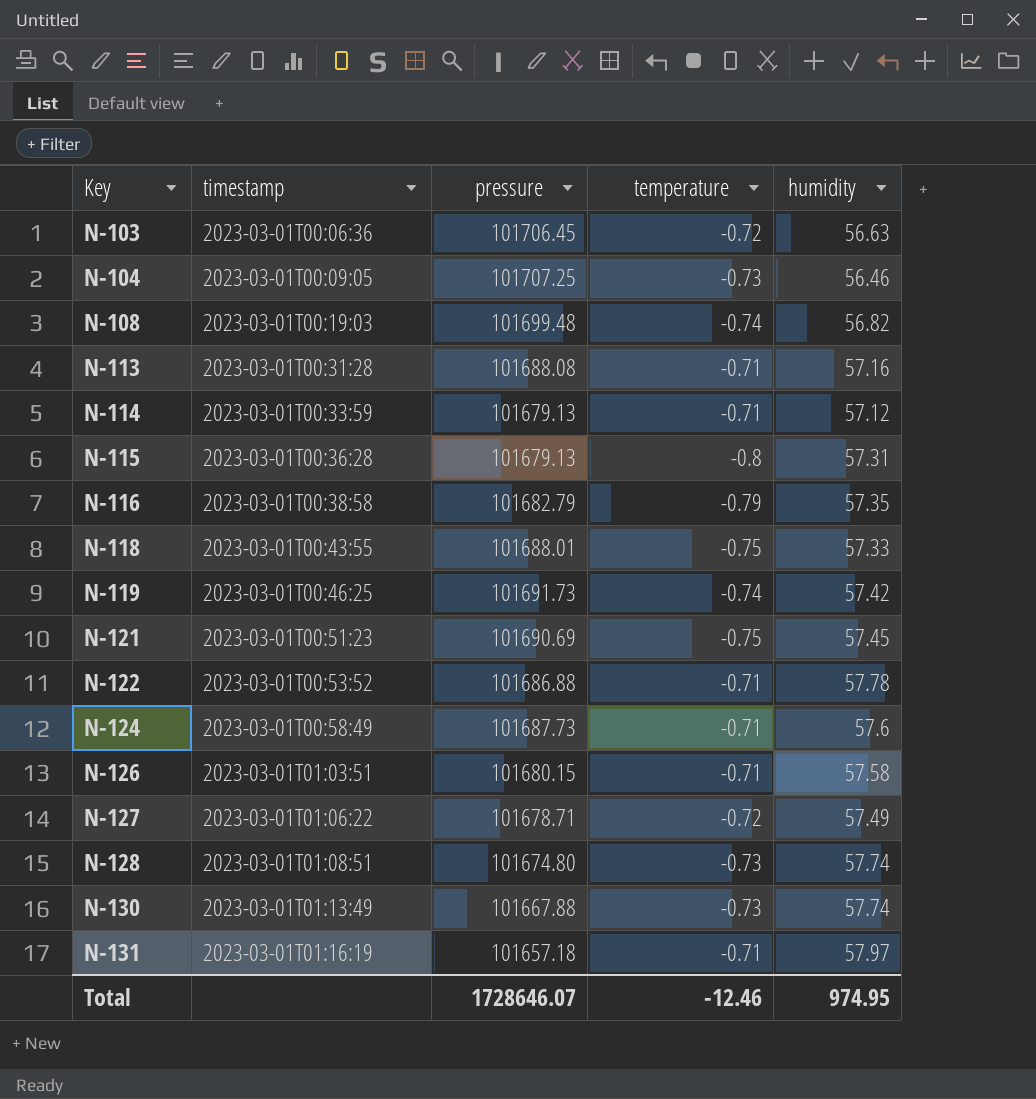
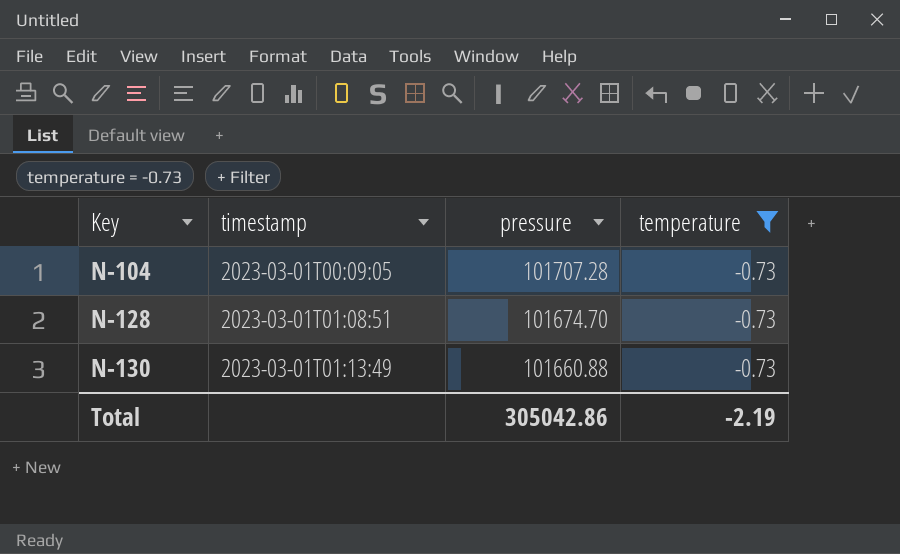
filter: none -> temperature = -0.73
column humidity | position: 5 -> none
N-104 | pressure: 101707.25 -> 101707.28
N-128 | pressure: 101674.80 -> 101674.70
N-130 | pressure: 101667.88 -> 101660.88
Total | pressure: 1728646.07 -> 305042.86
Total | temperature: -12.46 -> -2.19

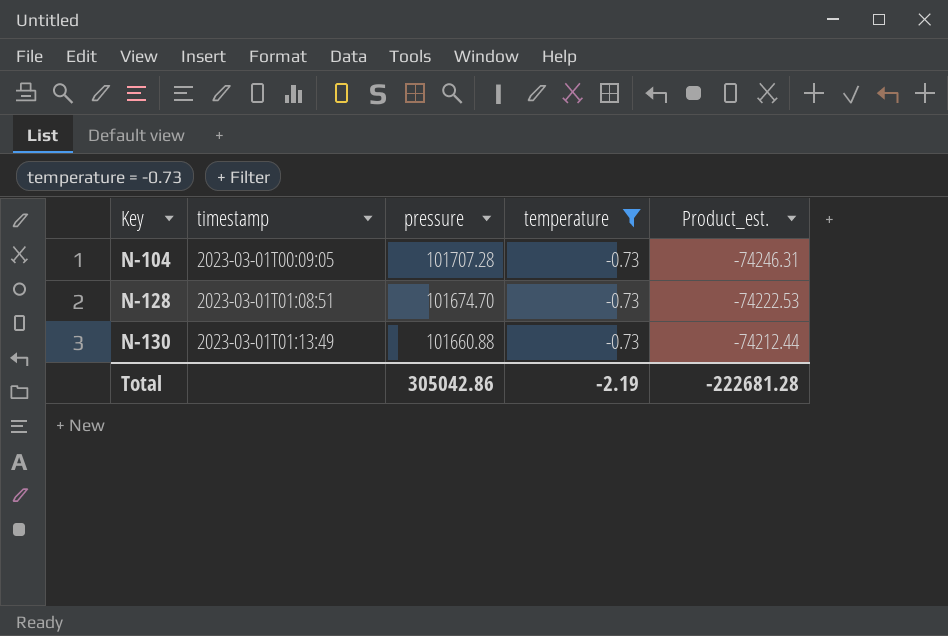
column Product_est. | formula: none -> [pressure] * [temperature]

